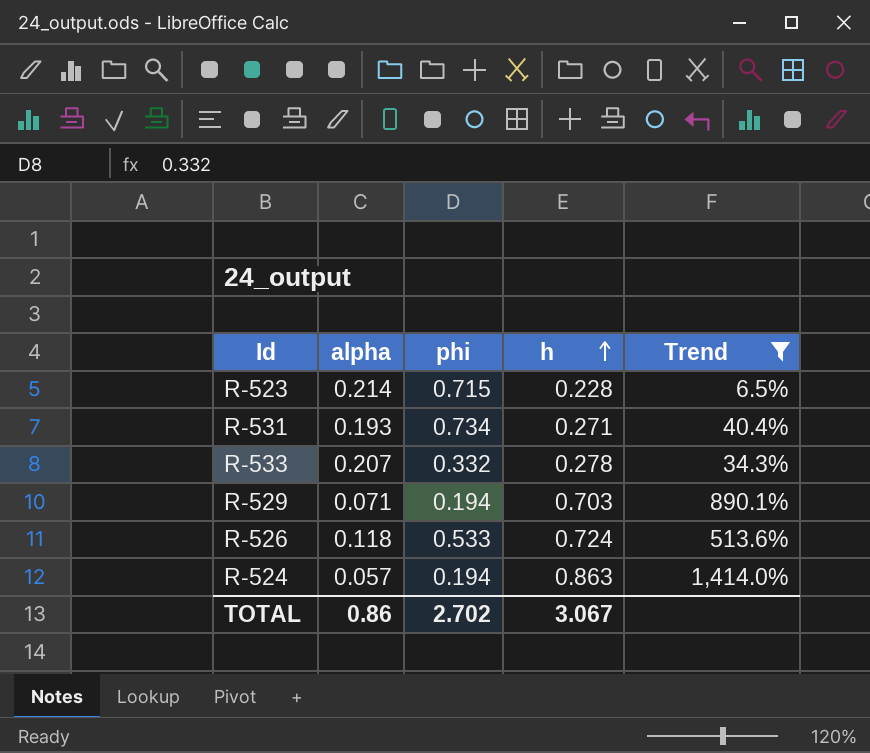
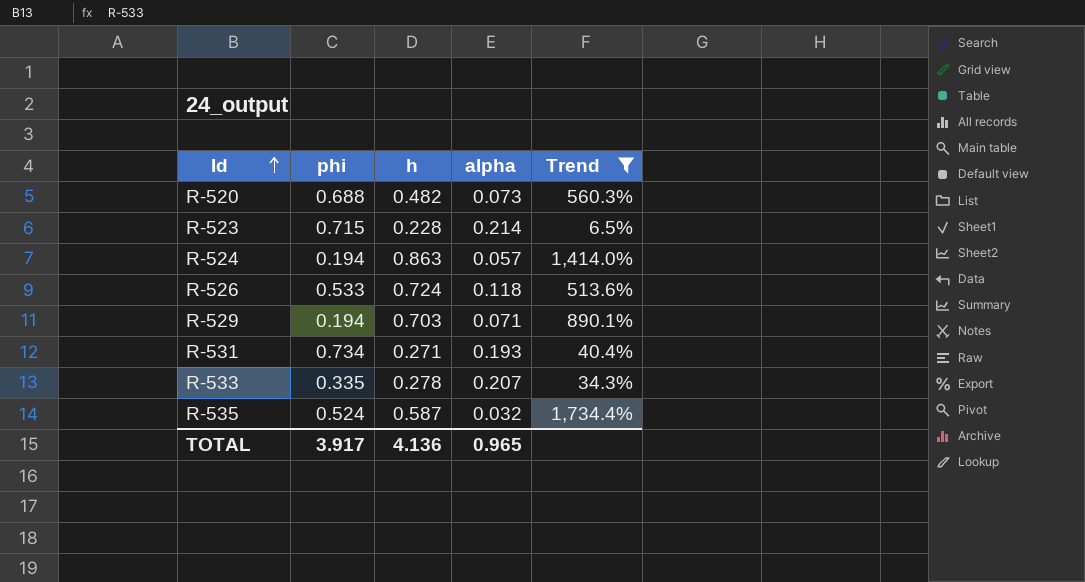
row order: h ascending -> Id ascending
column alpha | position: 2 -> 4
row R-520: none -> 0.688 | 0.482 | 0.073 | 560.3%
R-533 | phi: 0.332 -> 0.335
row R-535: none -> 0.524 | 0.587 | 0.032 | 1,734.4%
TOTAL | phi: 2.702 -> 3.917
TOTAL | h: 3.067 -> 4.136
TOTAL | alpha: 0.86 -> 0.965

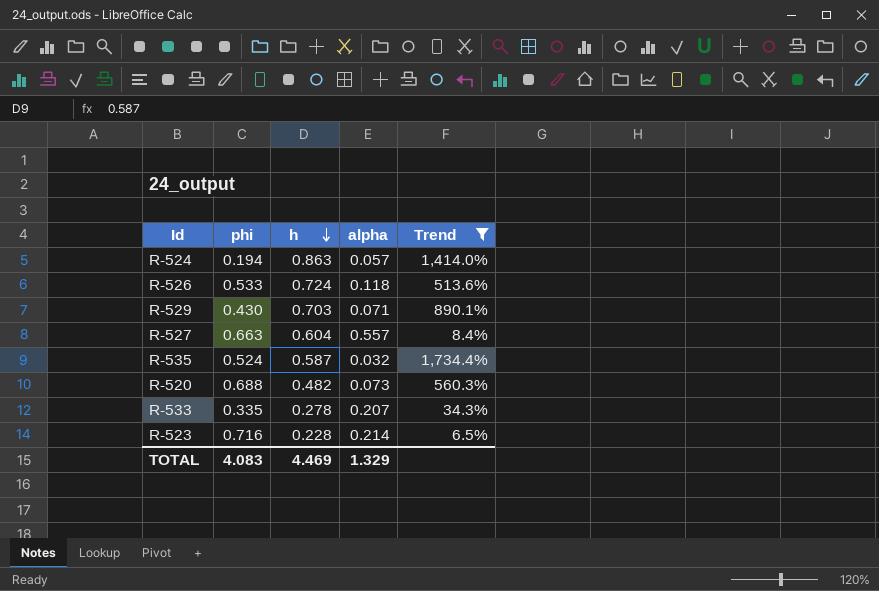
row order: Id ascending -> h descending
row R-531: 0.734 | 0.271 | 0.193 | 40.4% -> none
R-529 | phi: 0.194 -> 0.430
row R-527: none -> 0.663 | 0.604 | 0.557 | 8.4%
R-523 | phi: 0.715 -> 0.716
TOTAL | phi: 3.917 -> 4.083
TOTAL | h: 4.136 -> 4.469
TOTAL | alpha: 0.965 -> 1.329

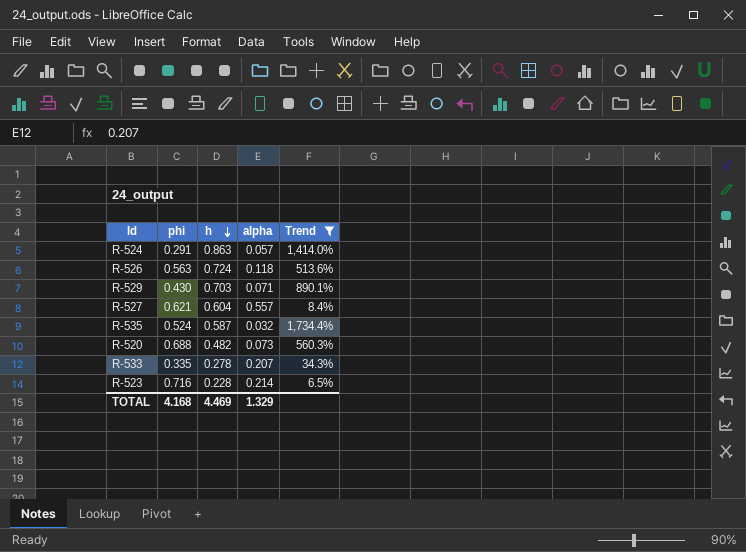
R-524 | phi: 0.194 -> 0.291
R-526 | phi: 0.533 -> 0.563
R-527 | phi: 0.663 -> 0.621
TOTAL | phi: 4.083 -> 4.168

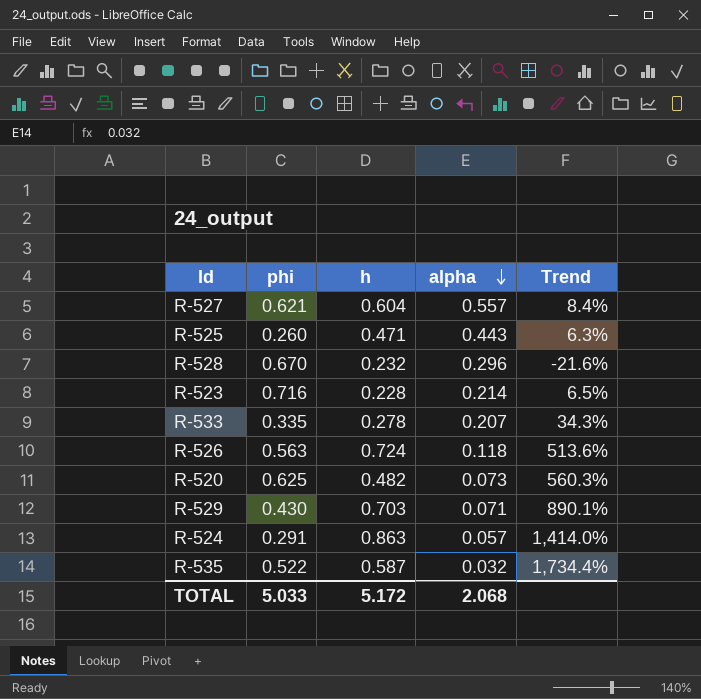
filter: Trend >= 6.5% -> none
row order: h descending -> alpha descending
R-520 | phi: 0.688 -> 0.625
R-535 | phi: 0.524 -> 0.522
TOTAL | phi: 4.168 -> 5.033
TOTAL | h: 4.469 -> 5.172
TOTAL | alpha: 1.329 -> 2.068

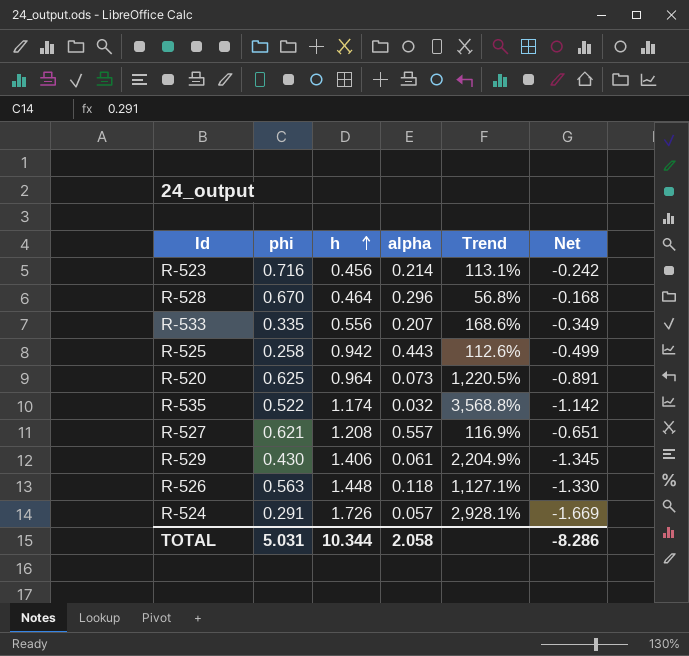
row order: alpha descending -> h ascending
column Net | formula: none -> [alpha] - [h]
R-523 | h: 0.228 -> 0.456
R-523 | Trend: 6.5% -> 113.1%
R-528 | h: 0.232 -> 0.464
R-528 | Trend: -21.6% -> 56.8%
R-533 | h: 0.278 -> 0.556
R-533 | Trend: 34.3% -> 168.6%
R-525 | phi: 0.260 -> 0.258
R-525 | h: 0.471 -> 0.942
R-525 | Trend: 6.3% -> 112.6%
R-520 | h: 0.482 -> 0.964
R-520 | Trend: 560.3% -> 1,220.5%
R-535 | h: 0.587 -> 1.174
R-535 | Trend: 1,734.4% -> 3,568.8%
R-527 | h: 0.604 -> 1.208
R-527 | Trend: 8.4% -> 116.9%
R-529 | h: 0.703 -> 1.406
R-529 | alpha: 0.071 -> 0.061
R-529 | Trend: 890.1% -> 2,204.9%
R-526 | h: 0.724 -> 1.448
R-526 | Trend: 513.6% -> 1,127.1%
R-524 | h: 0.863 -> 1.726
R-524 | Trend: 1,414.0% -> 2,928.1%
TOTAL | phi: 5.033 -> 5.031
TOTAL | h: 5.172 -> 10.344
TOTAL | alpha: 2.068 -> 2.058

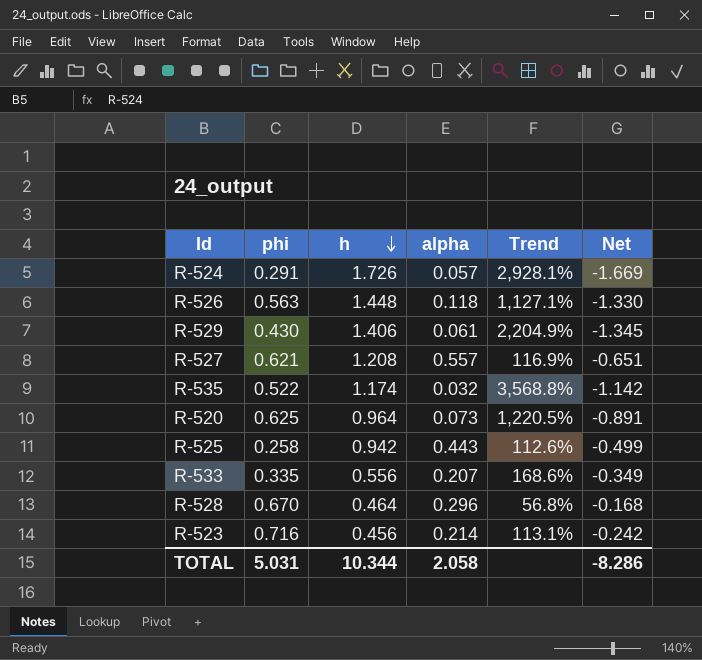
row order: h ascending -> h descending

